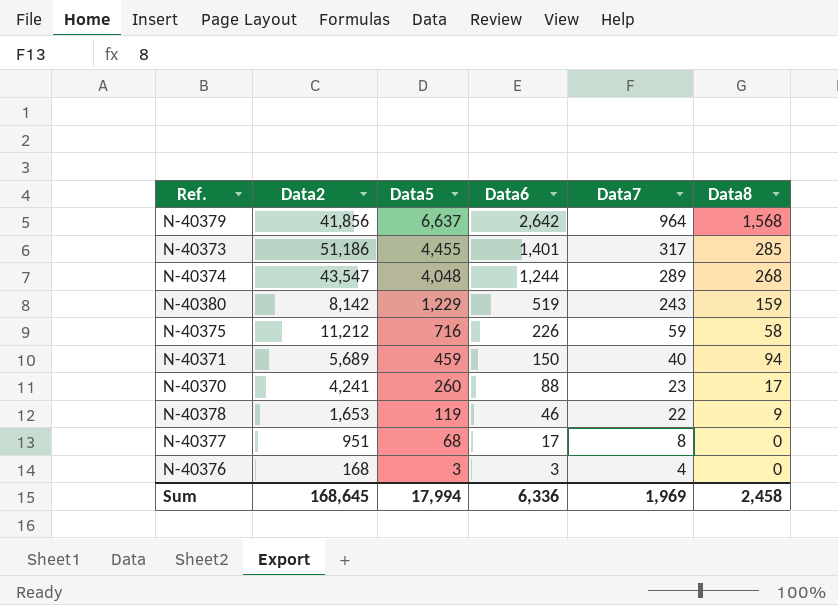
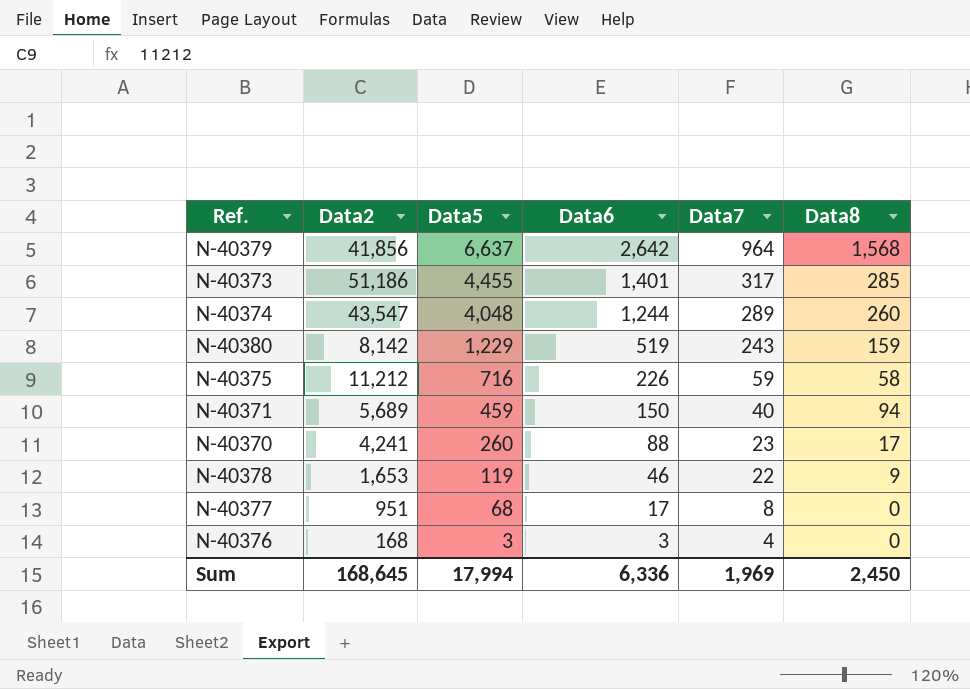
N-40374 | Data8: 268 -> 260
Sum | Data8: 2,458 -> 2,450

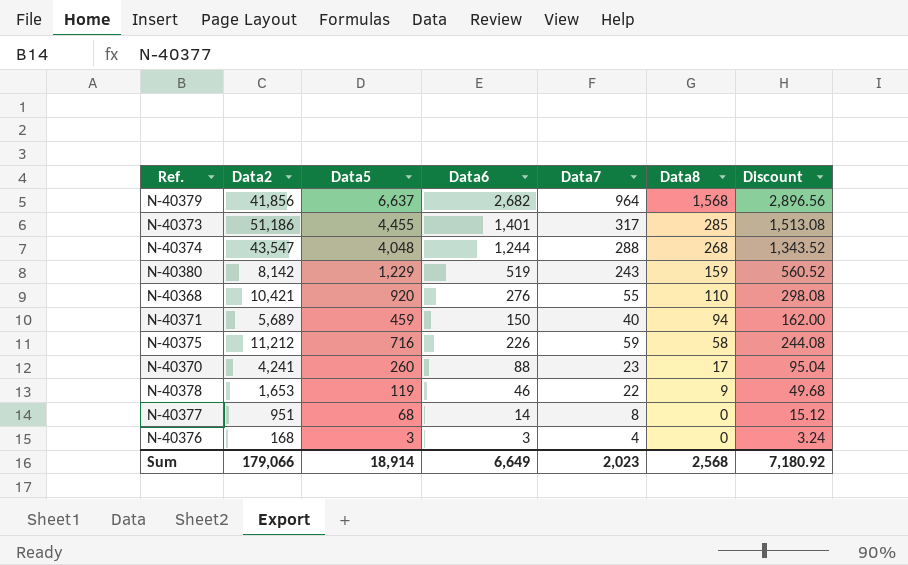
row order: Data5 descending -> Data8 descending
column Discount | formula: none -> [Data6] * 1.08
N-40379 | Data6: 2,642 -> 2,682
N-40374 | Data7: 289 -> 288
N-40374 | Data8: 260 -> 268
row N-40368: none -> 10,421 | 920 | 276 | 55 | 110 | 298.08
N-40377 | Data6: 17 -> 14
Sum | Data2: 168,645 -> 179,066
Sum | Data5: 17,994 -> 18,914
Sum | Data6: 6,336 -> 6,649
Sum | Data7: 1,969 -> 2,023
Sum | Data8: 2,450 -> 2,568

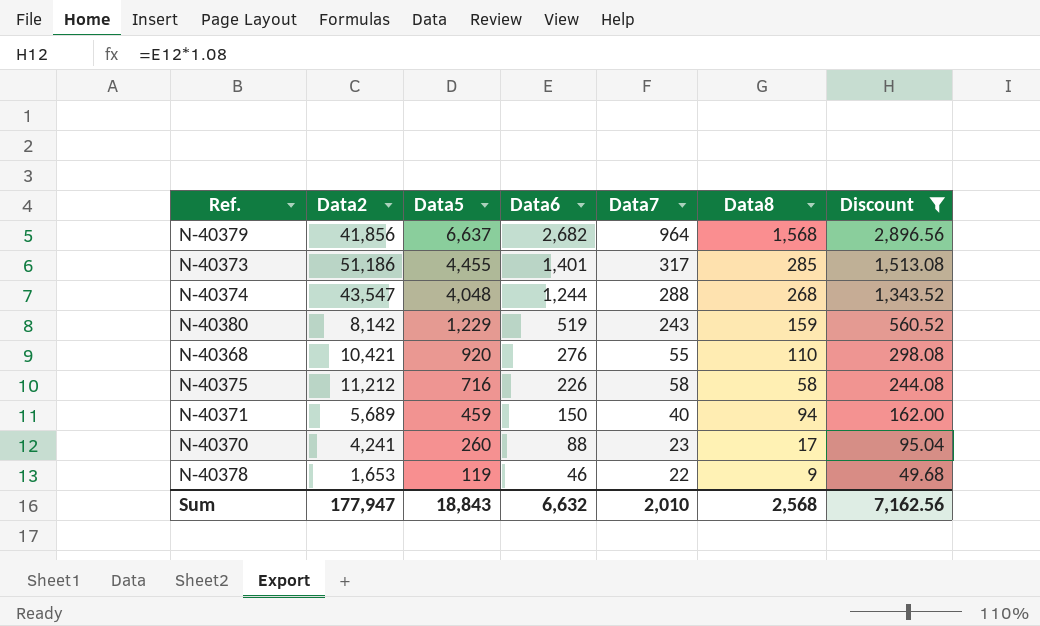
filter: none -> Discount >= 49.68
row order: Data8 descending -> Data5 descending
N-40375 | Data7: 59 -> 58
Sum | Data2: 179,066 -> 177,947
Sum | Data5: 18,914 -> 18,843
Sum | Data6: 6,649 -> 6,632
Sum | Data7: 2,023 -> 2,010
Sum | Discount: 7,180.92 -> 7,162.56

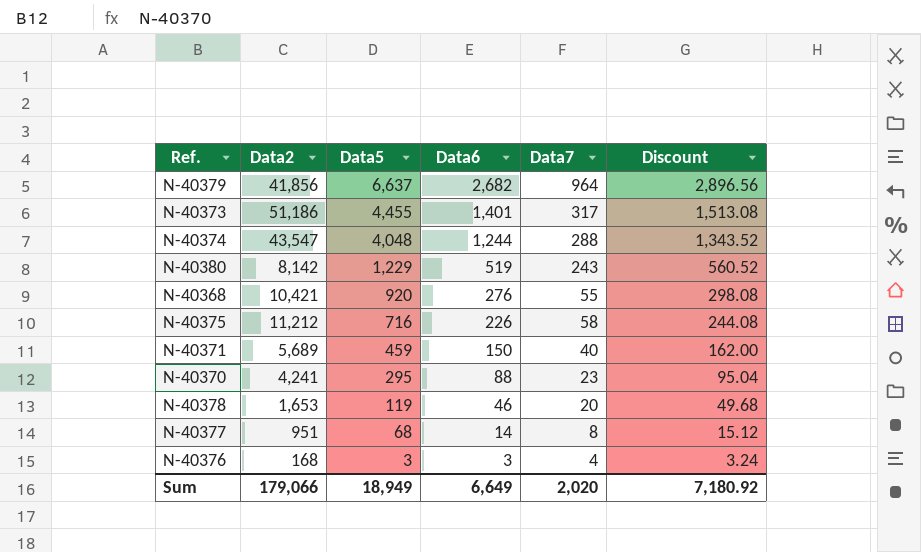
filter: Discount >= 49.68 -> none
column Data8 | position: 6 -> none
N-40370 | Data5: 260 -> 295
N-40378 | Data7: 22 -> 20
Sum | Data2: 177,947 -> 179,066
Sum | Data5: 18,843 -> 18,949
Sum | Data6: 6,632 -> 6,649
Sum | Data7: 2,010 -> 2,020
Sum | Discount: 7,162.56 -> 7,180.92

